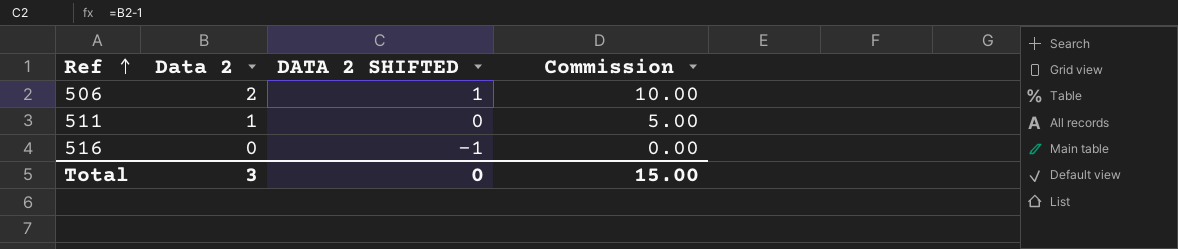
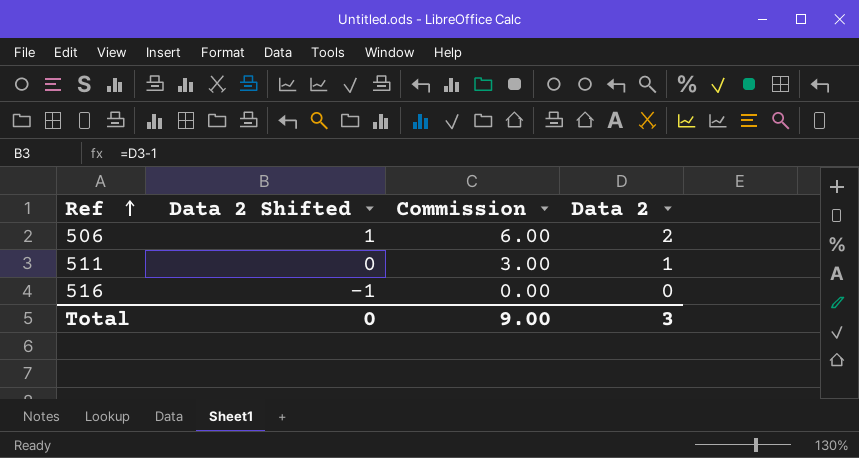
column name: DATA 2 SHIFTED -> Data 2 Shifted
column Commission | formula: [Data 2] * 5 -> [Data 2] * 3
column Data 2 | position: 2 -> 4
Total | Commission: 15.00 -> 9.00

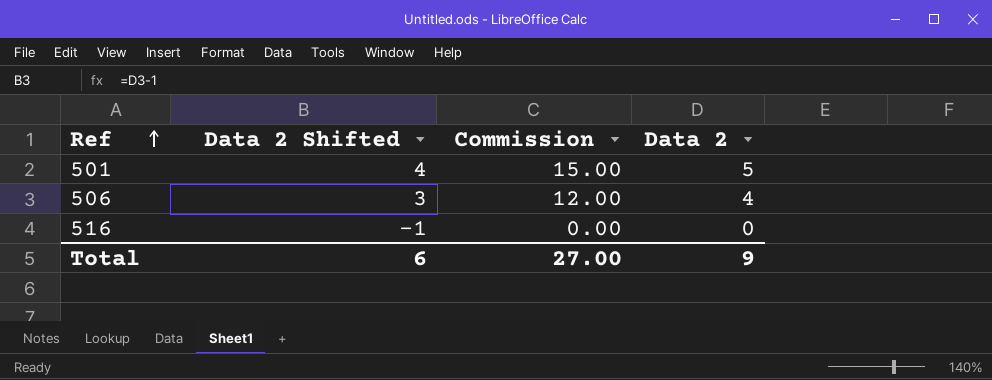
row 511: 0 | 3.00 | 1 -> none
row 501: none -> 4 | 15.00 | 5
506 | Data 2 Shifted: 1 -> 3
506 | Commission: 6.00 -> 12.00
506 | Data 2: 2 -> 4
Total | Data 2 Shifted: 0 -> 6
Total | Commission: 9.00 -> 27.00
Total | Data 2: 3 -> 9

